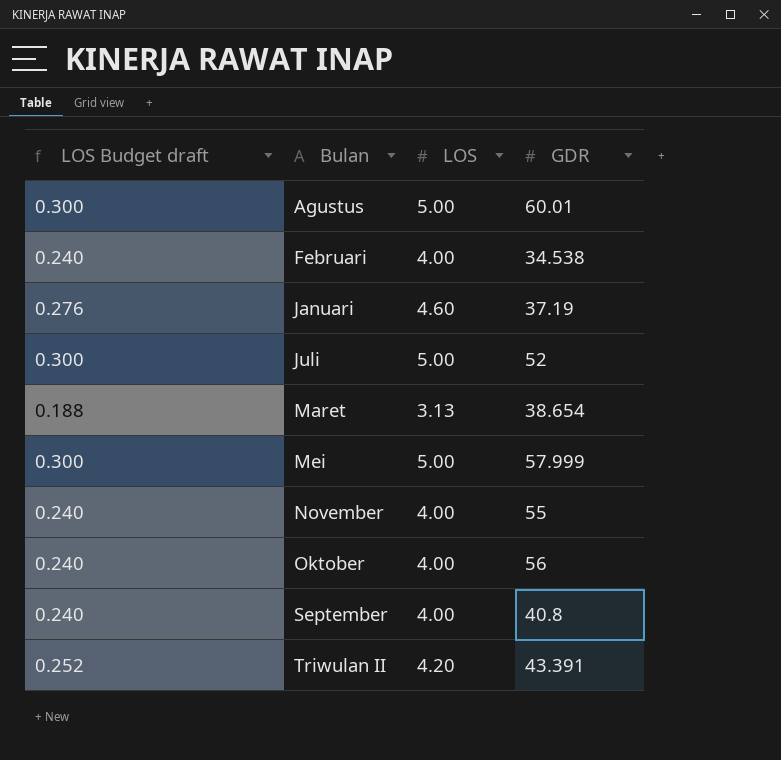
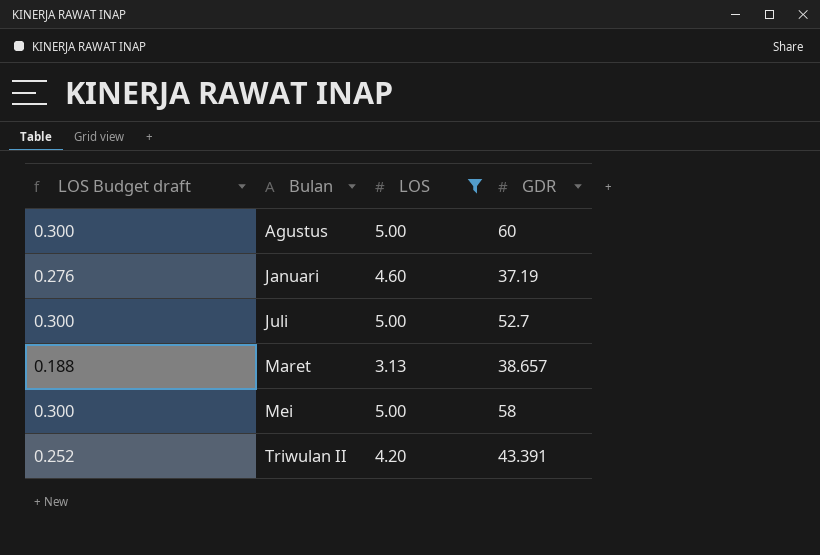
filter: none -> LOS != 4.00
Agustus | GDR: 60.01 -> 60
Juli | GDR: 52 -> 52.7
Maret | GDR: 38.654 -> 38.657
Mei | GDR: 57.999 -> 58

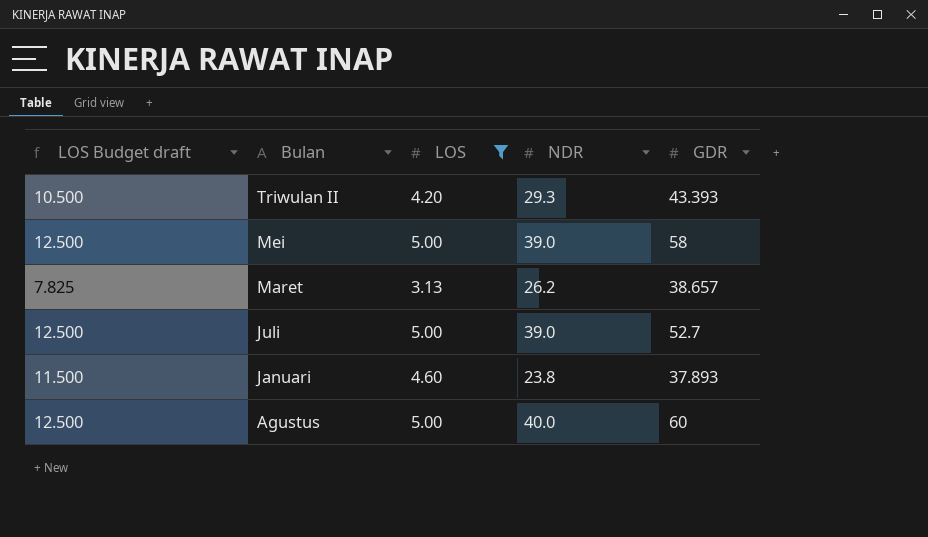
row order: Bulan ascending -> Bulan descending
column LOS Budget draft | formula: [LOS] * 0.06 -> [LOS] * 2.5
column NDR | position: none -> 4
Triwulan II | GDR: 43.391 -> 43.393
Januari | GDR: 37.19 -> 37.893

